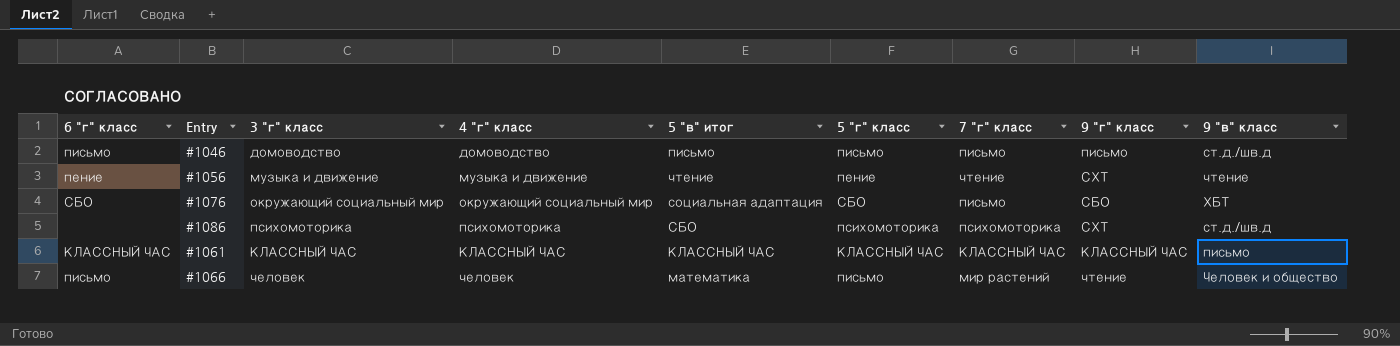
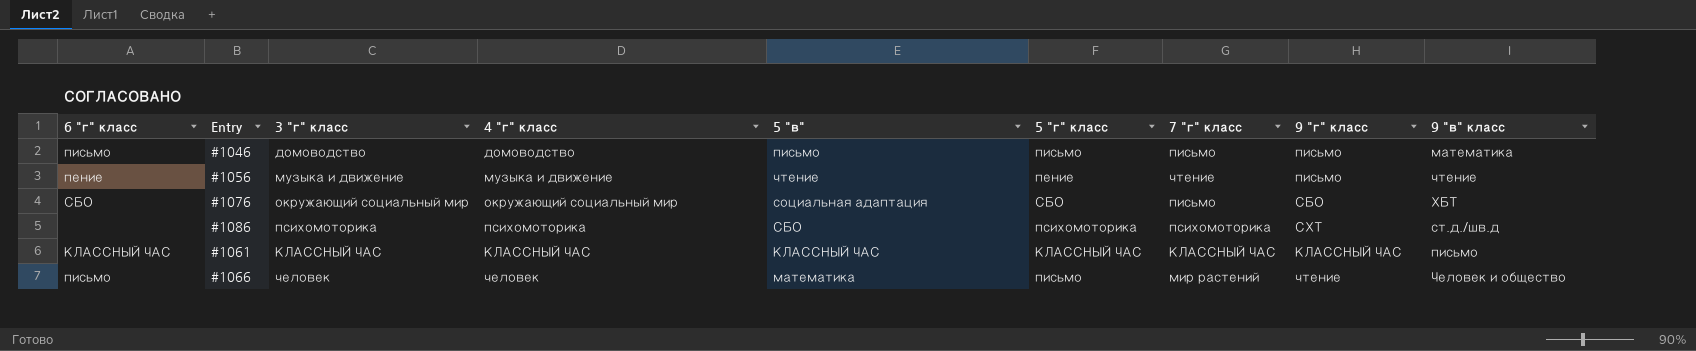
column name: 5 "в" итог -> 5 "в"
#1046 | 9 "в" класс: ст.д./шв.д -> математика
#1056 | 9 "г" класс: СХТ -> письмо

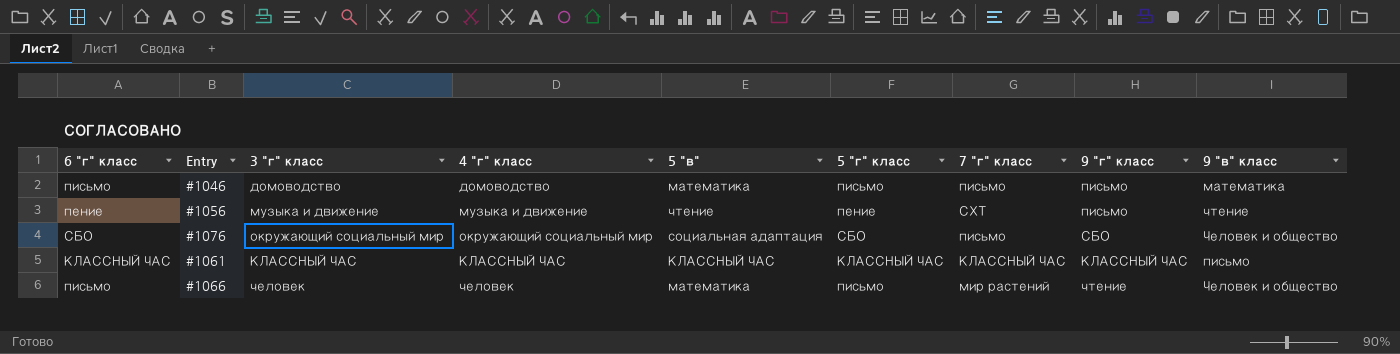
row #1086: none | психомоторика | психомоторика | СБО | психомоторика | психомоторика | СХТ | ст.д./шв.д -> none
#1046 | 5 "в": письмо -> математика
#1056 | 7 "г" класс: чтение -> СХТ
#1076 | 9 "в" класс: ХБТ -> Человек и общество

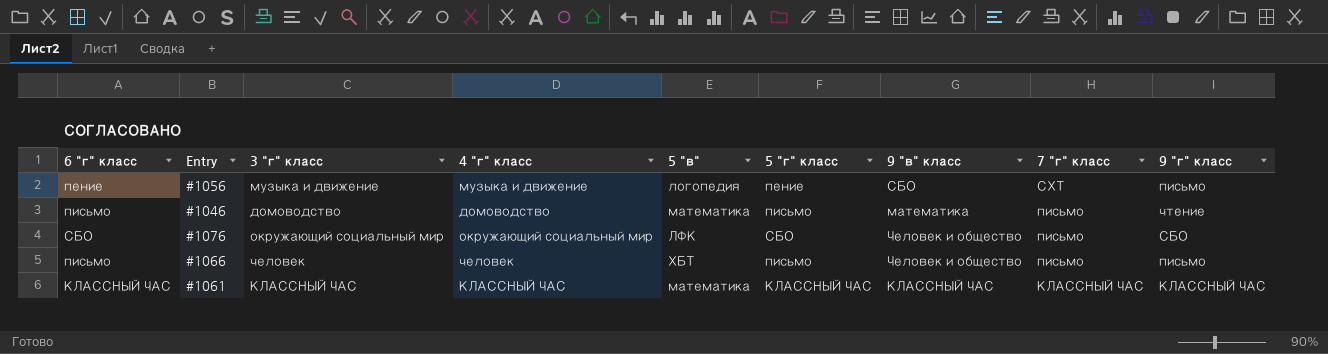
row order: none -> 7 "г" класс descending
column 9 "в" класс | position: 9 -> 7
#1056 | 5 "в": чтение -> логопедия
#1056 | 9 "в" класс: чтение -> СБО
#1046 | 9 "г" класс: письмо -> чтение
#1076 | 5 "в": социальная адаптация -> ЛФК
#1066 | 5 "в": математика -> ХБТ
#1066 | 7 "г" класс: мир растений -> письмо
#1066 | 9 "г" класс: чтение -> письмо
#1061 | 5 "в": КЛАССНЫЙ ЧАС -> математика
#1061 | 9 "в" класс: письмо -> КЛАССНЫЙ ЧАС

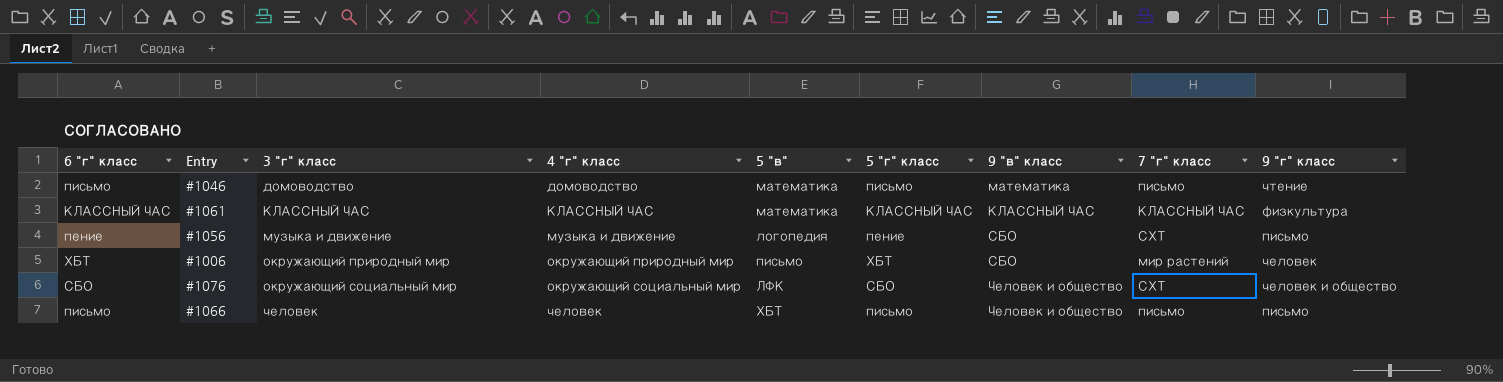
row order: 7 "г" класс descending -> 3 "г" класс ascending
#1061 | 9 "г" класс: КЛАССНЫЙ ЧАС -> физкультура
row #1006: none -> ХБТ | окружающий природный мир | окружающий природный мир | письмо | ХБТ | СБО | мир растений | человек
#1076 | 7 "г" класс: письмо -> СХТ
#1076 | 9 "г" класс: СБО -> человек и общество

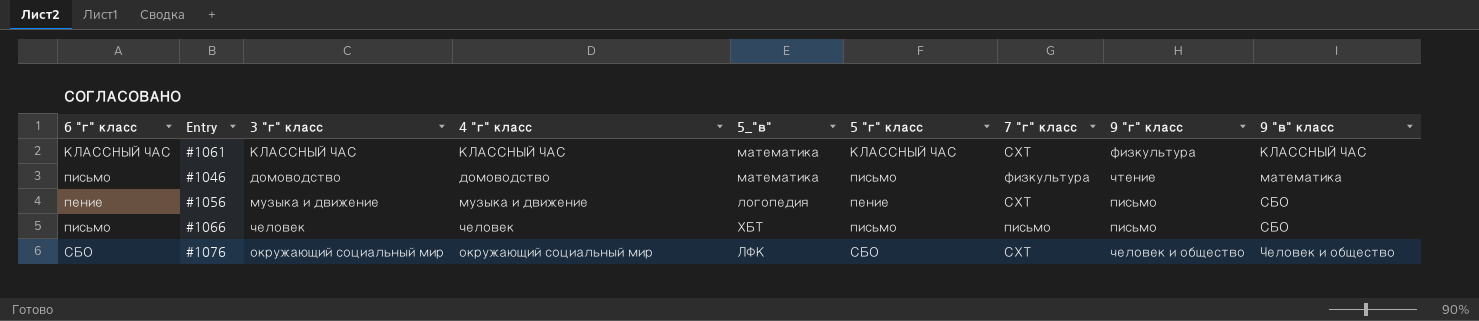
row order: 3 "г" класс ascending -> 9 "в" класс ascending
column name: 5 "в" -> 5_"в"
column 9 "в" класс | position: 7 -> 9
row #1006: ХБТ | окружающий природный мир | окружающий природный мир | письмо | ХБТ | СБО | мир растений | человек -> none
#1061 | 7 "г" класс: КЛАССНЫЙ ЧАС -> СХТ
#1046 | 7 "г" класс: письмо -> физкультура
#1066 | 9 "в" класс: Человек и общество -> СБО

